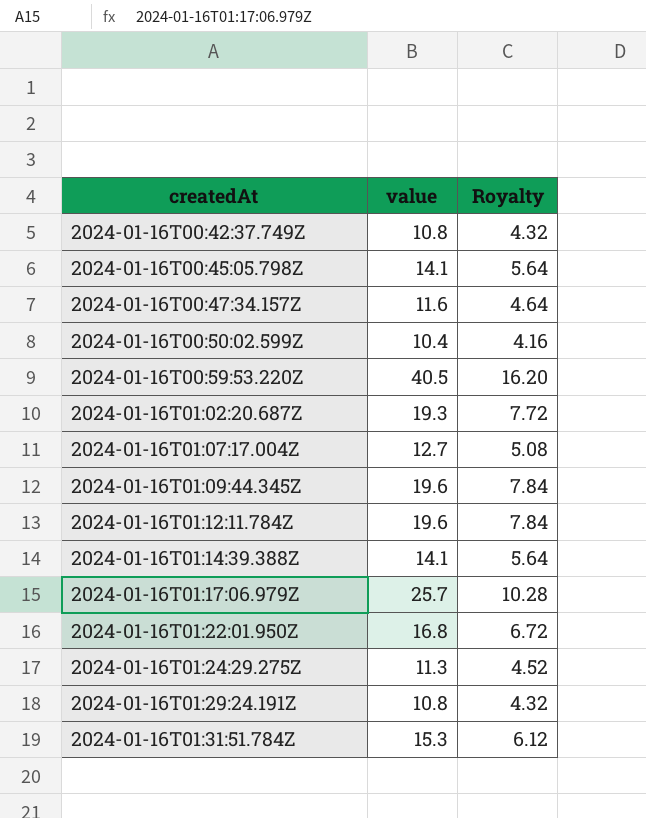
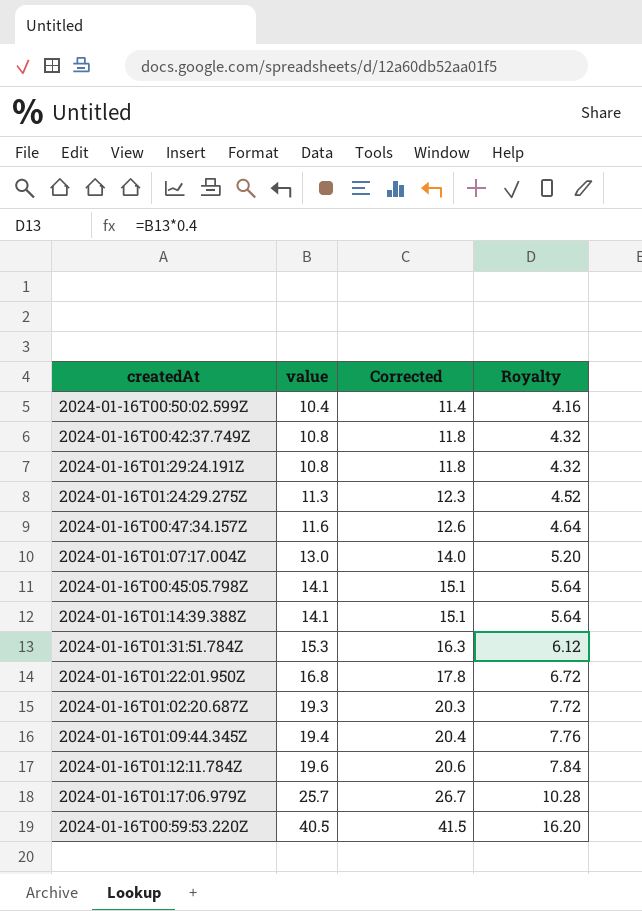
row order: createdAt ascending -> value ascending
column Corrected | formula: none -> [value] + 1
2024-01-16T01:07:17.004Z | value: 12.7 -> 13.0
2024-01-16T01:07:17.004Z | Royalty: 5.08 -> 5.20
2024-01-16T01:09:44.345Z | value: 19.6 -> 19.4
2024-01-16T01:09:44.345Z | Royalty: 7.84 -> 7.76

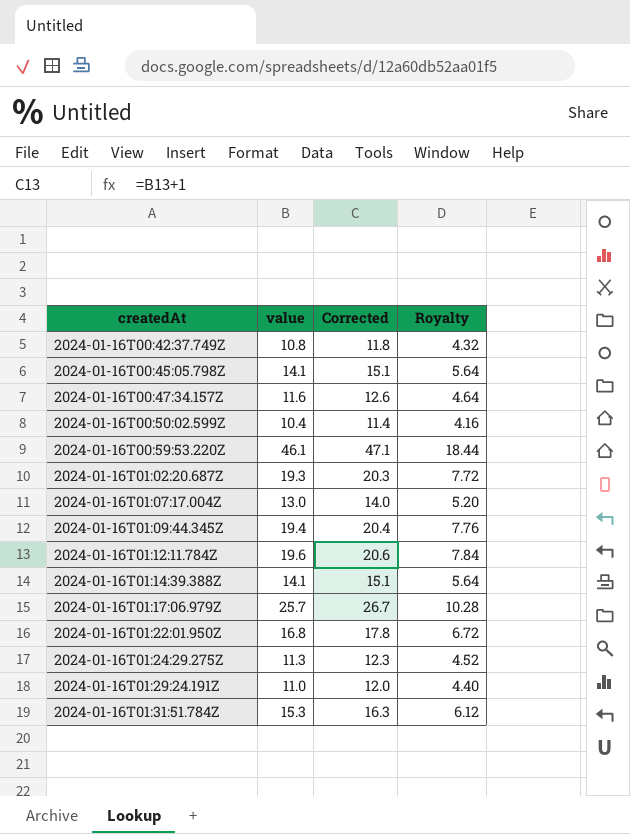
row order: value ascending -> createdAt ascending
2024-01-16T00:59:53.220Z | value: 40.5 -> 46.1
2024-01-16T00:59:53.220Z | Corrected: 41.5 -> 47.1
2024-01-16T00:59:53.220Z | Royalty: 16.20 -> 18.44
2024-01-16T01:29:24.191Z | value: 10.8 -> 11.0
2024-01-16T01:29:24.191Z | Corrected: 11.8 -> 12.0
2024-01-16T01:29:24.191Z | Royalty: 4.32 -> 4.40

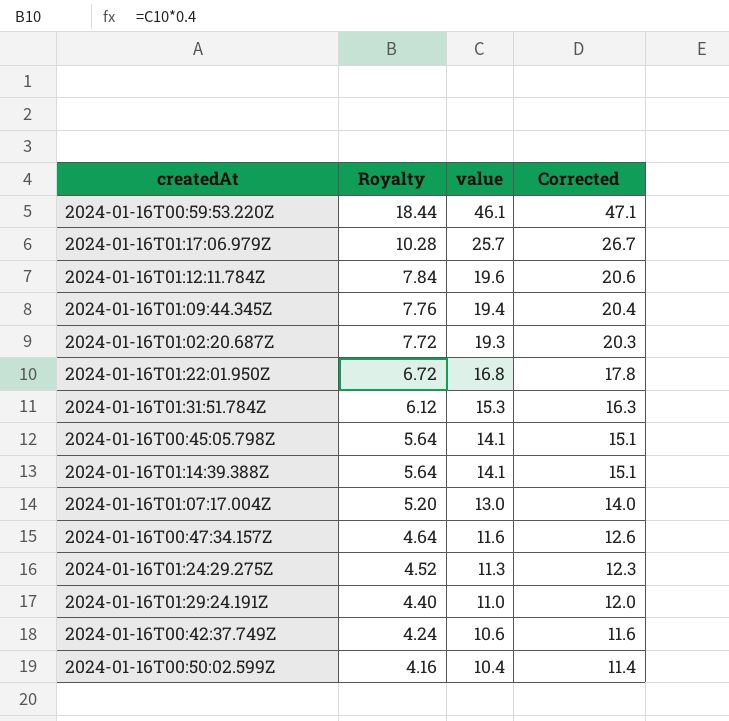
row order: createdAt ascending -> Royalty descending
column Royalty | position: 4 -> 2
2024-01-16T00:42:37.749Z | Royalty: 4.32 -> 4.24
2024-01-16T00:42:37.749Z | value: 10.8 -> 10.6
2024-01-16T00:42:37.749Z | Corrected: 11.8 -> 11.6

